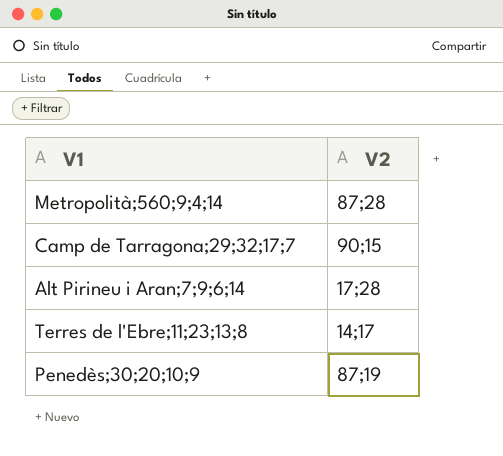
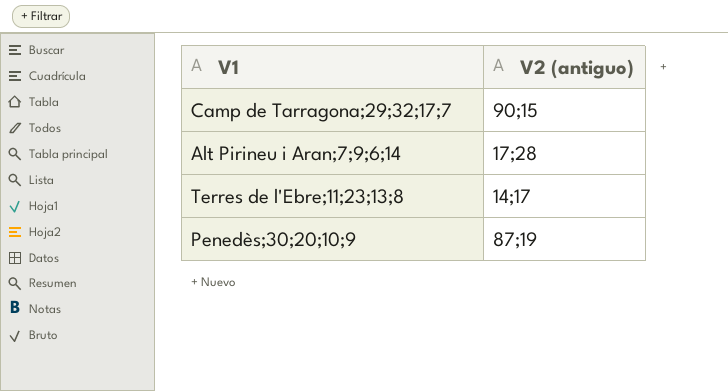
column name: V2 -> V2 (antiguo)
row Metropolità;560;9;4;14: 87;28 -> none

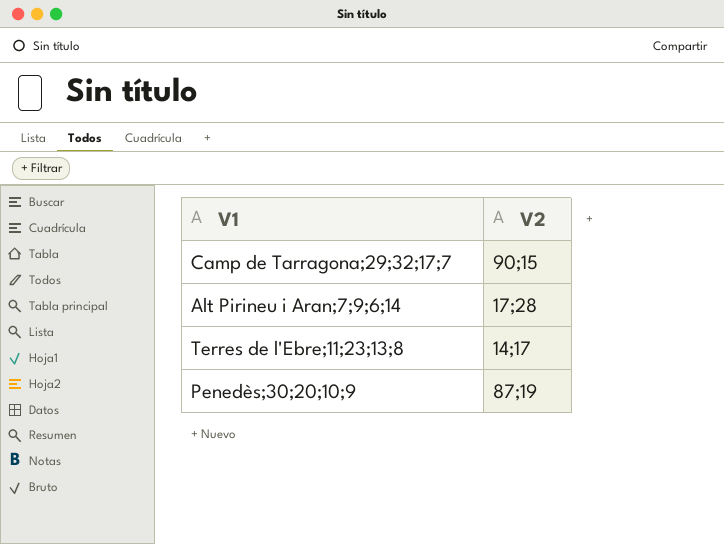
column name: V2 (antiguo) -> V2

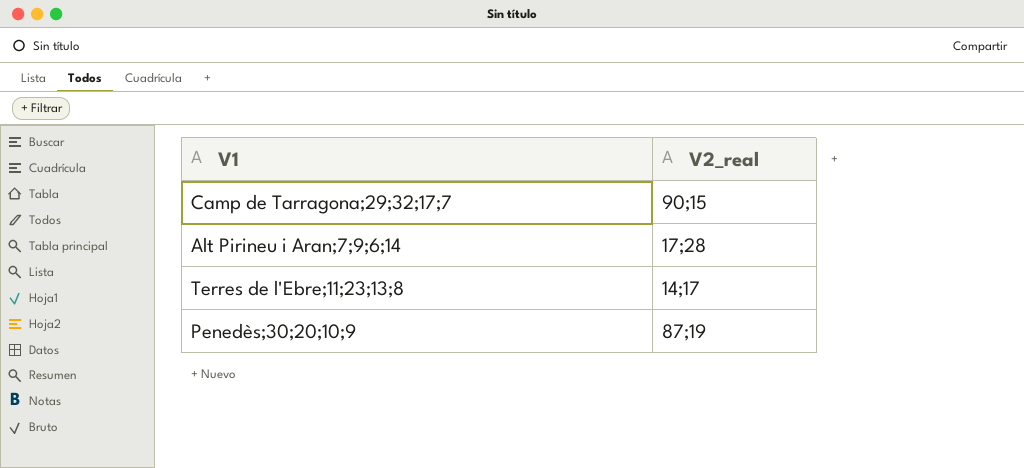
column name: V2 -> V2_real

